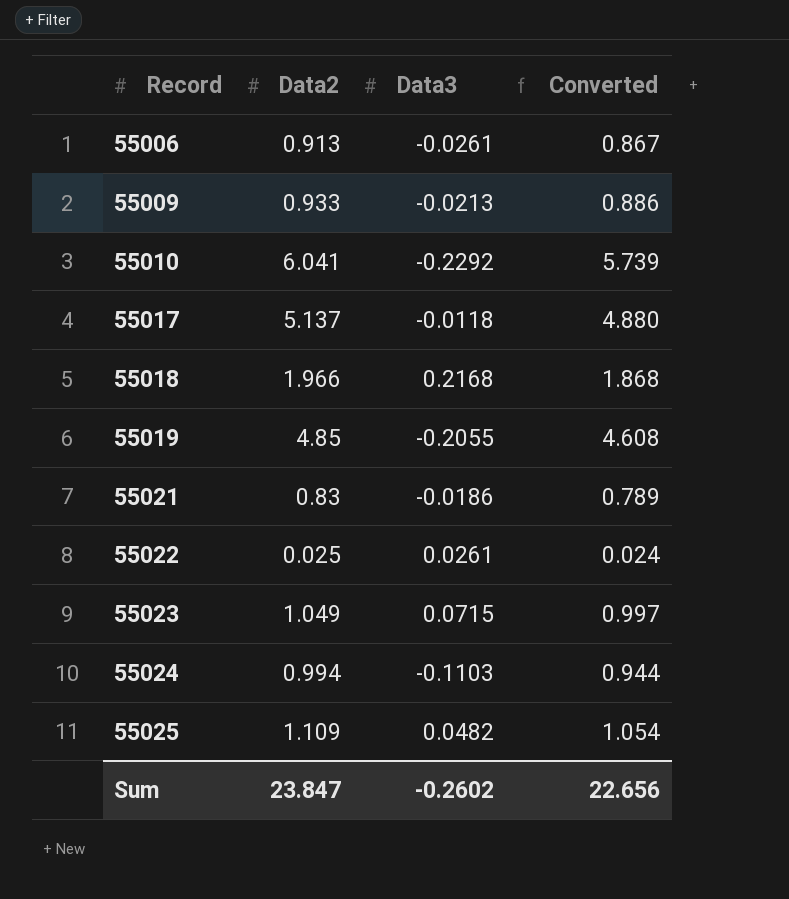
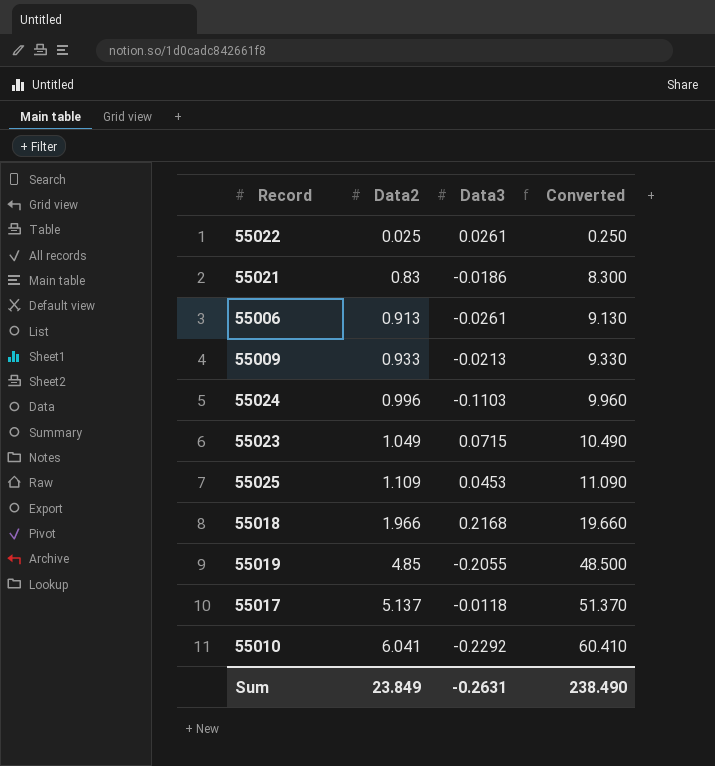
row order: Record ascending -> Data2 ascending
column Converted | formula: [Data2] * 0.95 -> [Data2] * 10
55024 | Data2: 0.994 -> 0.996
55025 | Data3: 0.0482 -> 0.0453
Sum | Data2: 23.847 -> 23.849
Sum | Data3: -0.2602 -> -0.2631
Sum | Converted: 22.656 -> 238.490

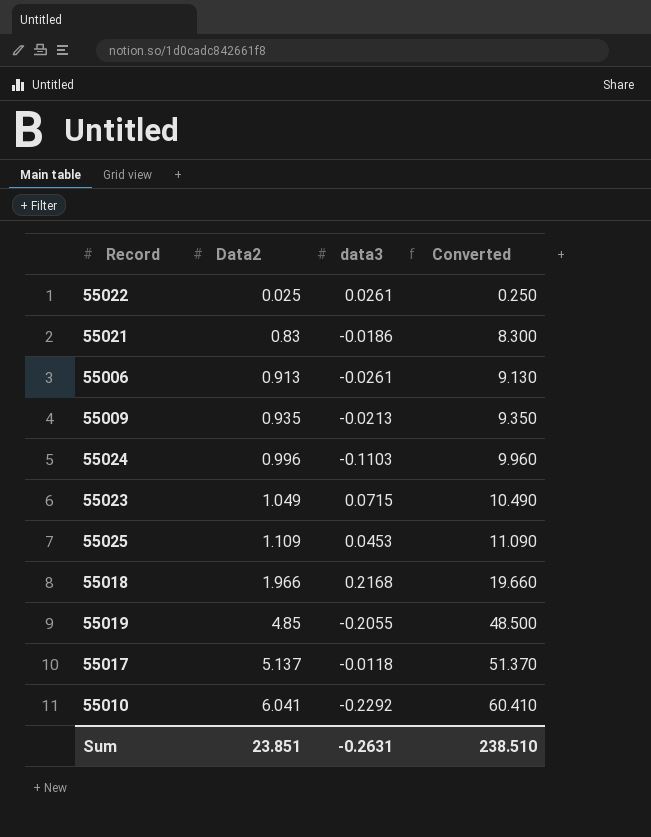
column name: Data3 -> data3
55009 | Data2: 0.933 -> 0.935
55009 | Converted: 9.330 -> 9.350
Sum | Data2: 23.849 -> 23.851
Sum | Converted: 238.490 -> 238.510

